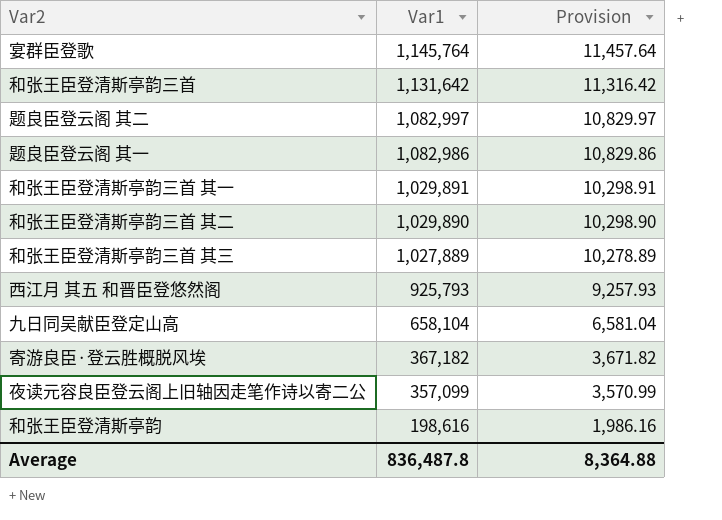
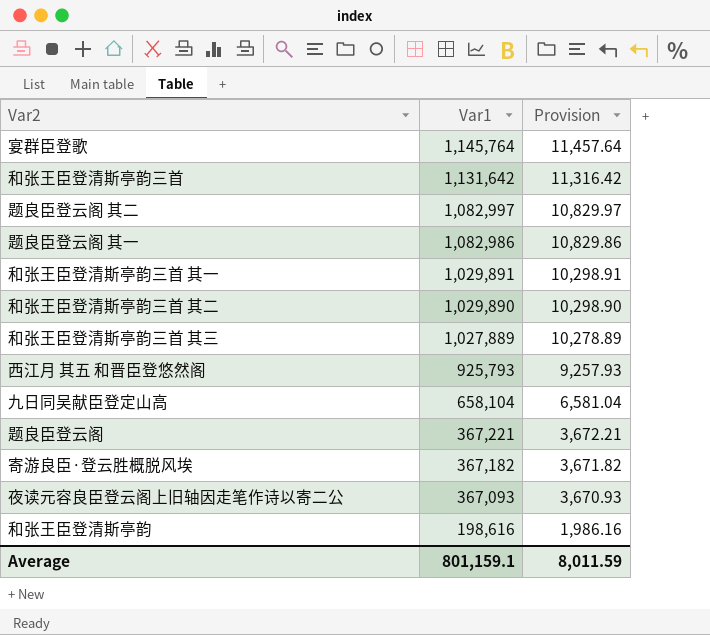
row 题良臣登云阁: none -> 367,221 | 3,672.21
夜读元容良臣登云阁上旧轴因走笔作诗以寄二公 | Var1: 357,099 -> 367,093
夜读元容良臣登云阁上旧轴因走笔作诗以寄二公 | Provision: 3,570.99 -> 3,670.93
Average | Var1: 836,487.8 -> 801,159.1
Average | Provision: 8,364.88 -> 8,011.59

